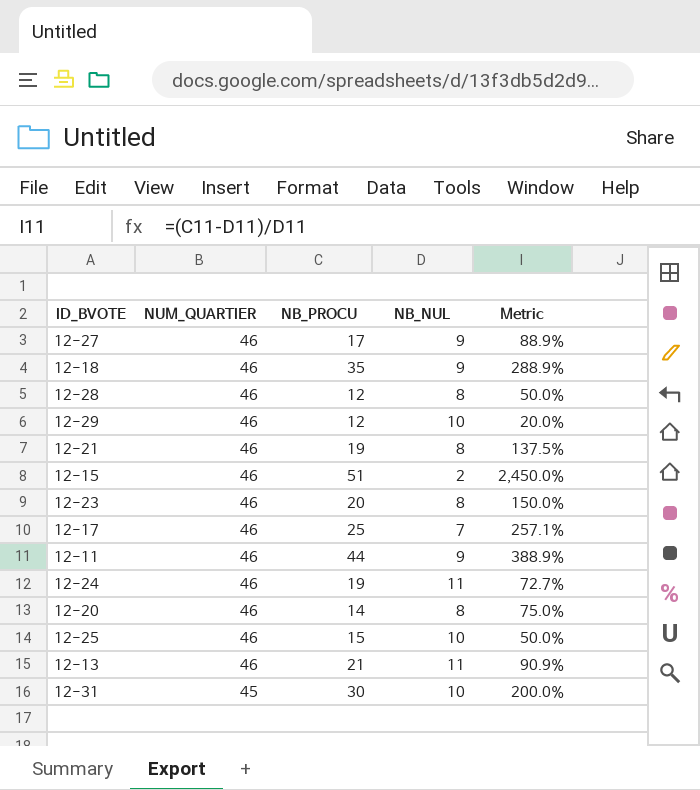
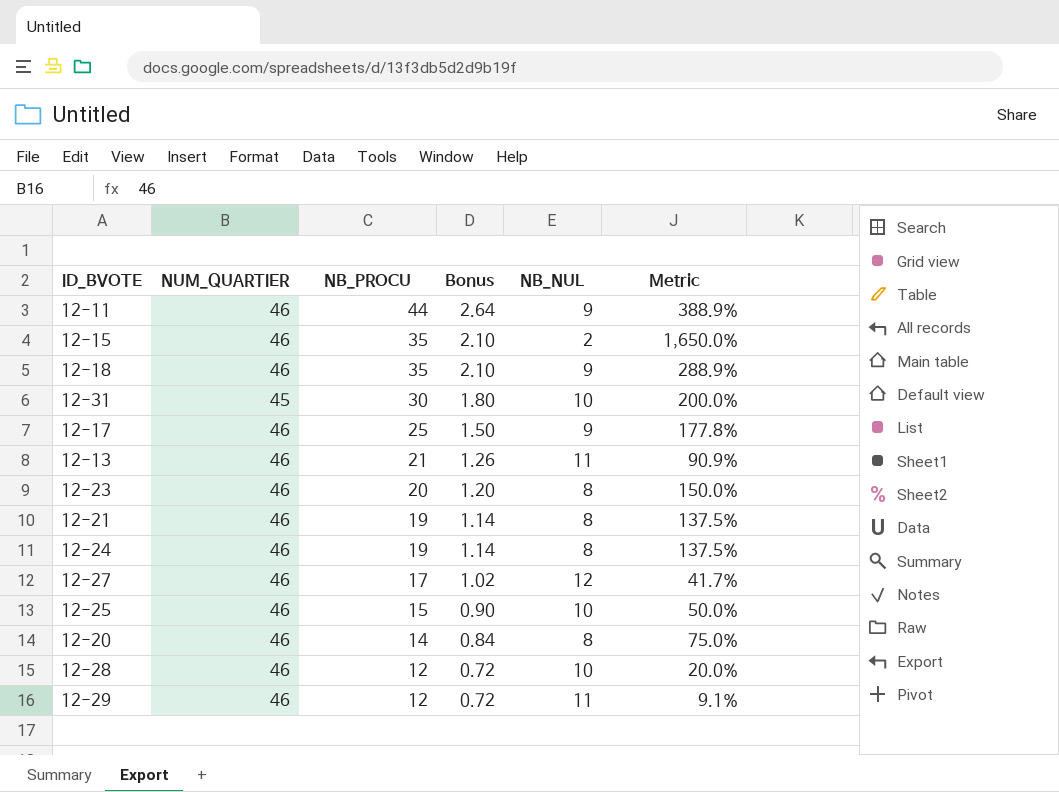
row order: NUM_QUARTIER descending -> NB_PROCU descending
column Bonus | formula: none -> [NB_PROCU] * 0.06
12-15 | NB_PROCU: 51 -> 35
12-15 | Metric: 2,450.0% -> 1,650.0%
12-17 | NB_NUL: 7 -> 9
12-17 | Metric: 257.1% -> 177.8%
12-24 | NB_NUL: 11 -> 8
12-24 | Metric: 72.7% -> 137.5%
12-27 | NB_NUL: 9 -> 12
12-27 | Metric: 88.9% -> 41.7%
12-28 | NB_NUL: 8 -> 10
12-28 | Metric: 50.0% -> 20.0%
12-29 | NB_NUL: 10 -> 11
12-29 | Metric: 20.0% -> 9.1%

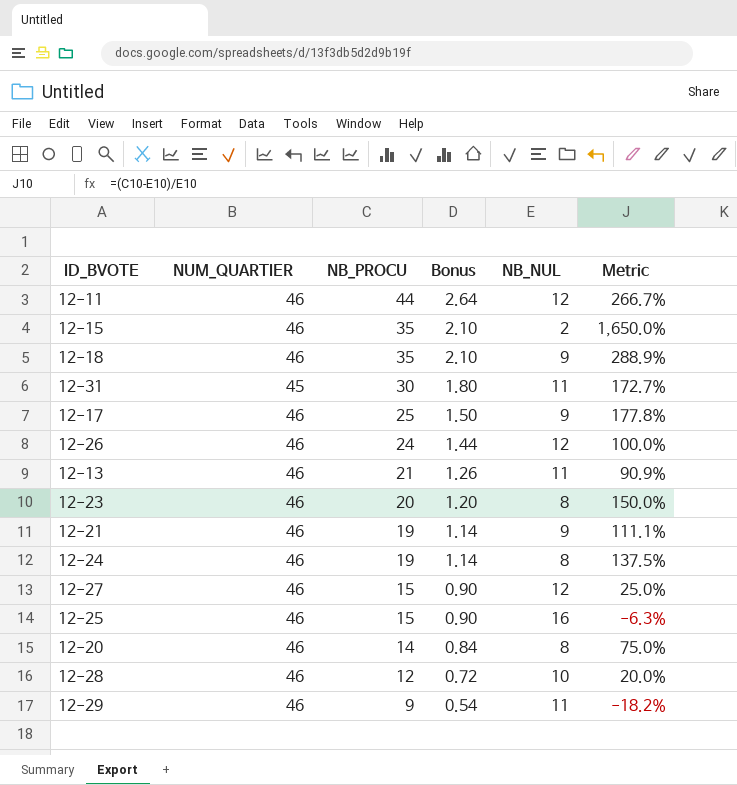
12-11 | NB_NUL: 9 -> 12
12-11 | Metric: 388.9% -> 266.7%
12-31 | NB_NUL: 10 -> 11
12-31 | Metric: 200.0% -> 172.7%
row 12-26: none -> 46 | 24 | 1.44 | 12 | 100.0%
12-21 | NB_NUL: 8 -> 9
12-21 | Metric: 137.5% -> 111.1%
12-27 | NB_PROCU: 17 -> 15
12-27 | Bonus: 1.02 -> 0.90
12-27 | Metric: 41.7% -> 25.0%
12-25 | NB_NUL: 10 -> 16
12-25 | Metric: 50.0% -> -6.3%
12-29 | NB_PROCU: 12 -> 9
12-29 | Bonus: 0.72 -> 0.54
12-29 | Metric: 9.1% -> -18.2%

